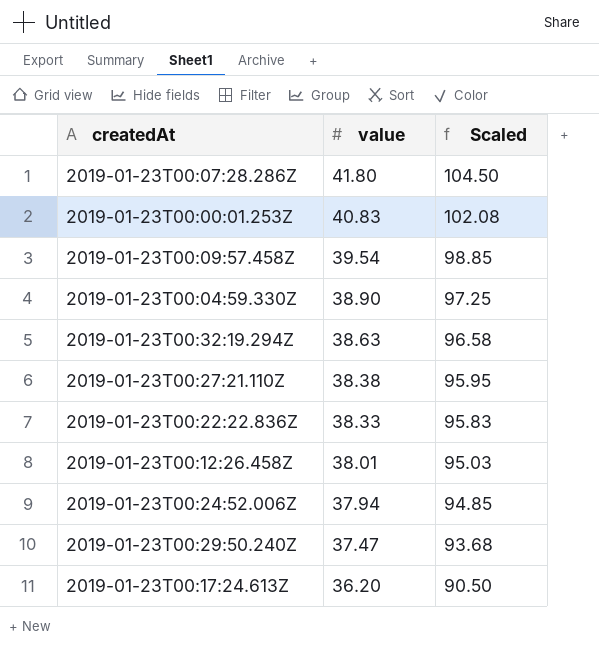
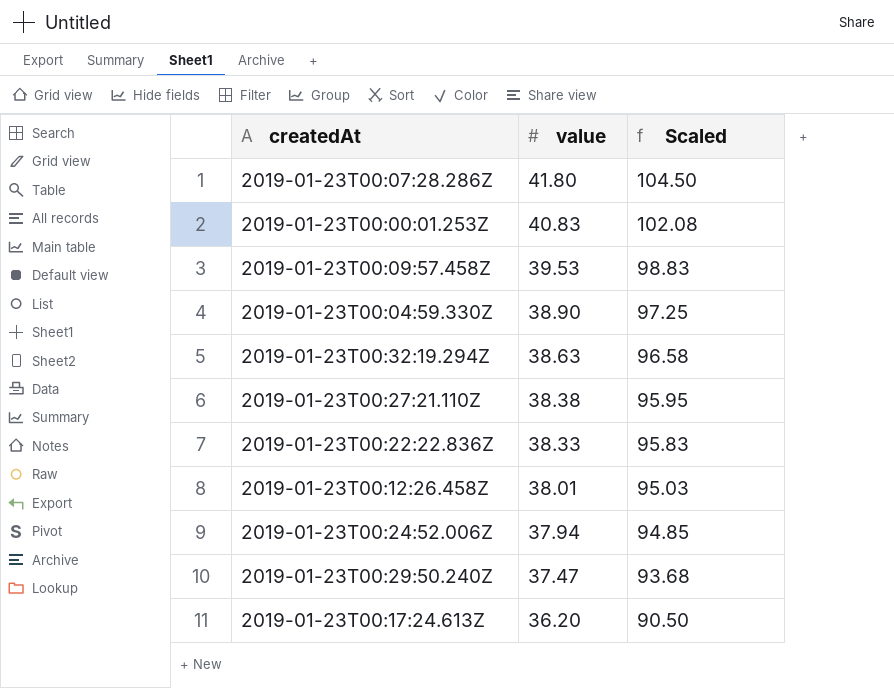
2019-01-23T00:09:57.458Z | value: 39.54 -> 39.53
2019-01-23T00:09:57.458Z | Scaled: 98.85 -> 98.83

